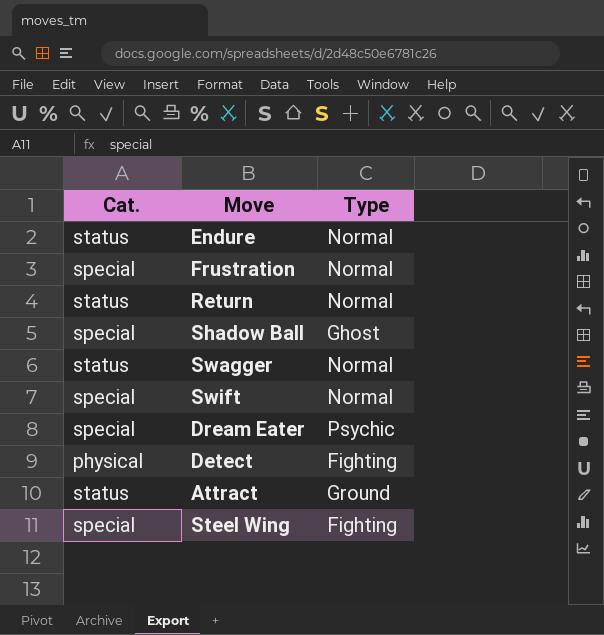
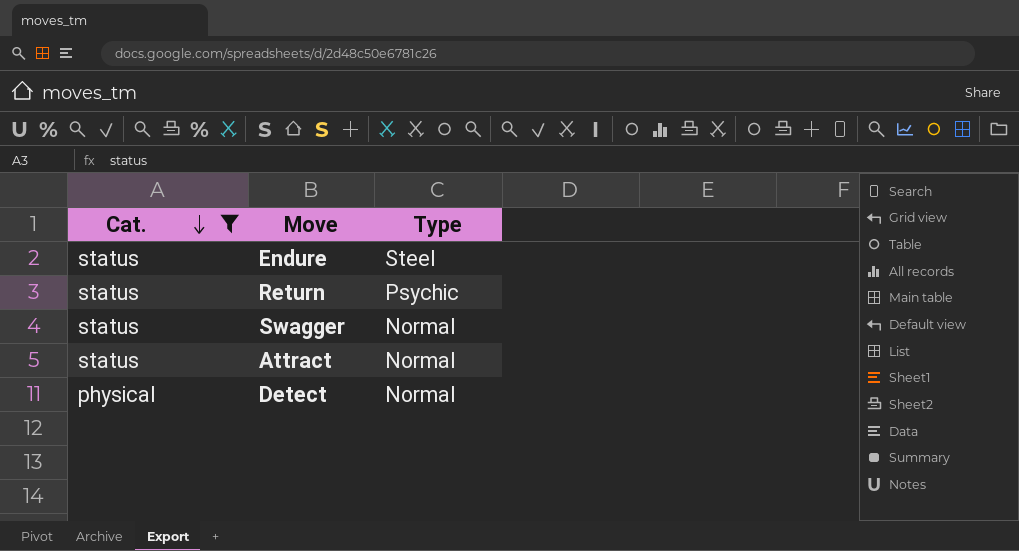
filter: none -> Cat. != special
row order: none -> Cat. descending
Endure | Type: Normal -> Steel
Return | Type: Normal -> Psychic
Attract | Type: Ground -> Normal
Detect | Type: Fighting -> Normal

